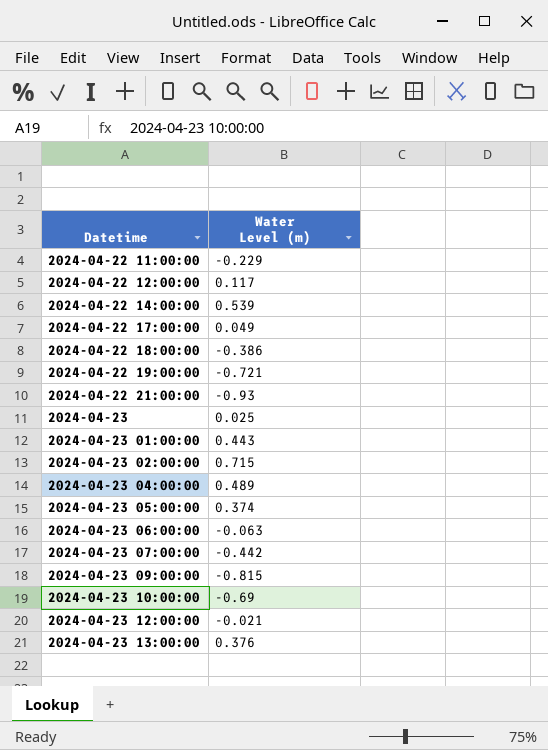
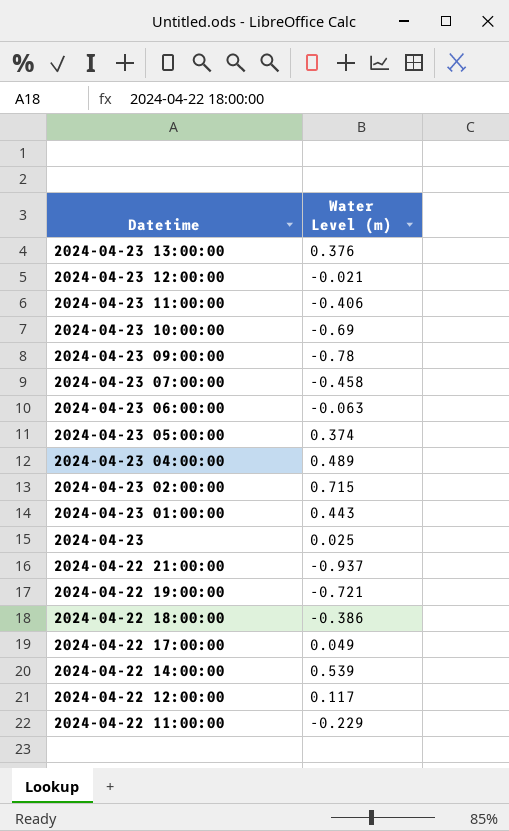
row order: Datetime ascending -> Datetime descending
row 2024-04-23 11:00:00: none -> -0.406
2024-04-23 09:00:00 | Water Level (m): -0.815 -> -0.78
2024-04-23 07:00:00 | Water Level (m): -0.442 -> -0.458
2024-04-22 21:00:00 | Water Level (m): -0.93 -> -0.937

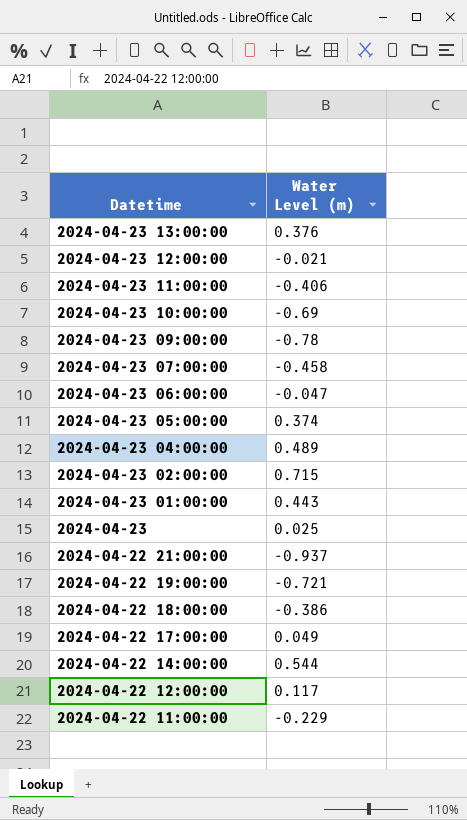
2024-04-23 06:00:00 | Water Level (m): -0.063 -> -0.047
2024-04-22 14:00:00 | Water Level (m): 0.539 -> 0.544

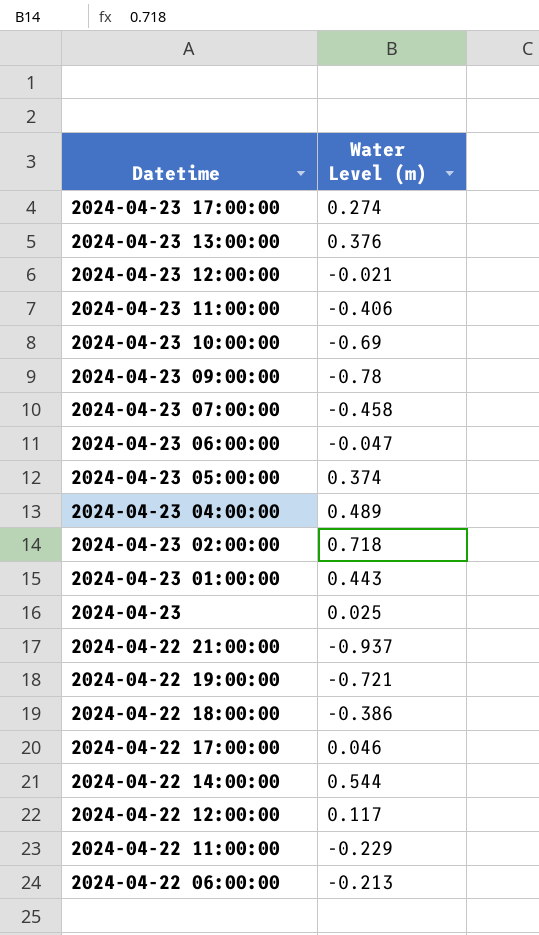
row 2024-04-23 17:00:00: none -> 0.274
2024-04-23 02:00:00 | Water Level (m): 0.715 -> 0.718
2024-04-22 17:00:00 | Water Level (m): 0.049 -> 0.046
row 2024-04-22 06:00:00: none -> -0.213

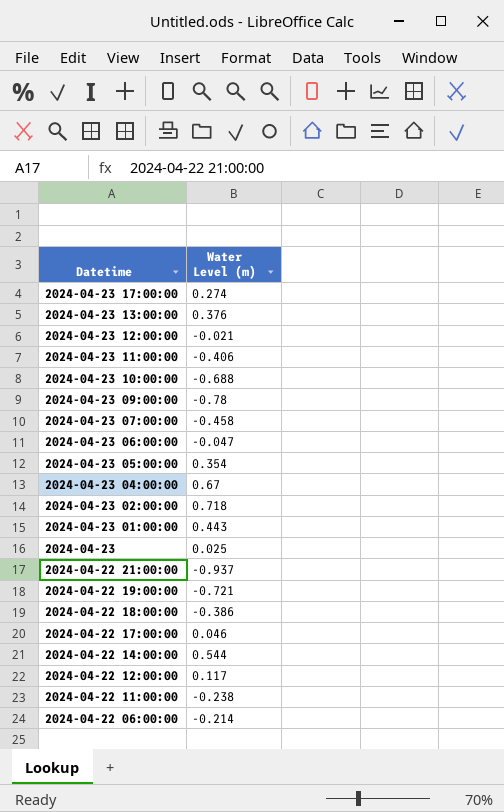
2024-04-23 10:00:00 | Water Level (m): -0.69 -> -0.688
2024-04-23 05:00:00 | Water Level (m): 0.374 -> 0.354
2024-04-23 04:00:00 | Water Level (m): 0.489 -> 0.67
2024-04-22 11:00:00 | Water Level (m): -0.229 -> -0.238
2024-04-22 06:00:00 | Water Level (m): -0.213 -> -0.214

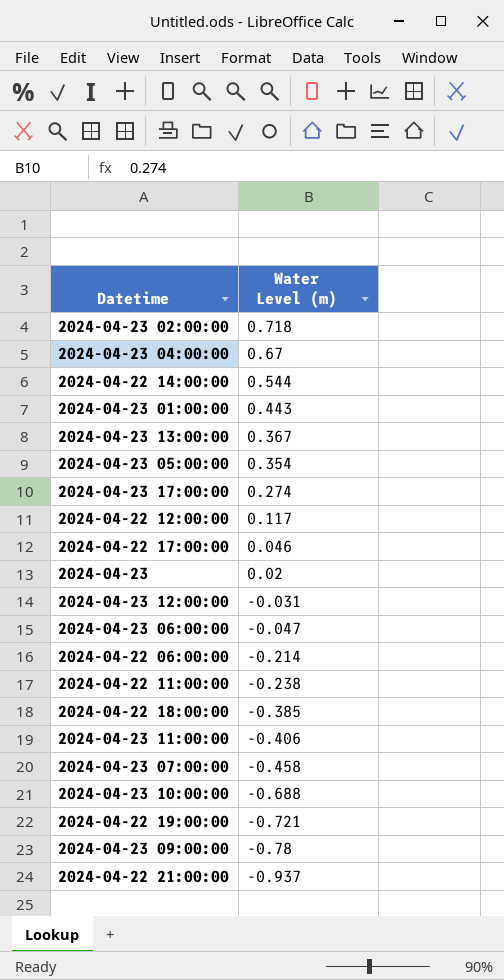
row order: Datetime descending -> Water Level (m) descending
2024-04-23 13:00:00 | Water Level (m): 0.376 -> 0.367
2024-04-23 | Water Level (m): 0.025 -> 0.02
2024-04-23 12:00:00 | Water Level (m): -0.021 -> -0.031
2024-04-22 18:00:00 | Water Level (m): -0.386 -> -0.385

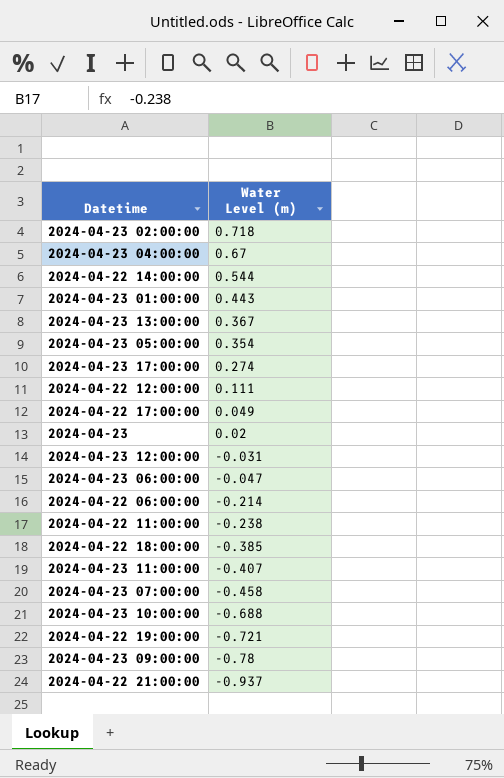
2024-04-22 12:00:00 | Water Level (m): 0.117 -> 0.111
2024-04-22 17:00:00 | Water Level (m): 0.046 -> 0.049
2024-04-23 11:00:00 | Water Level (m): -0.406 -> -0.407

